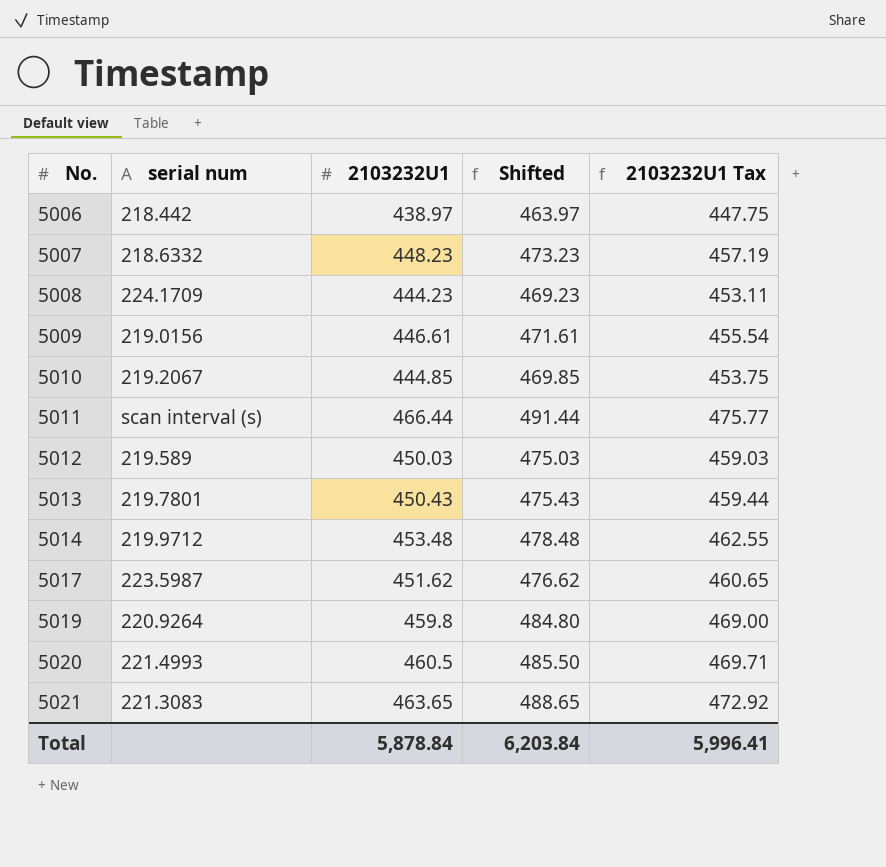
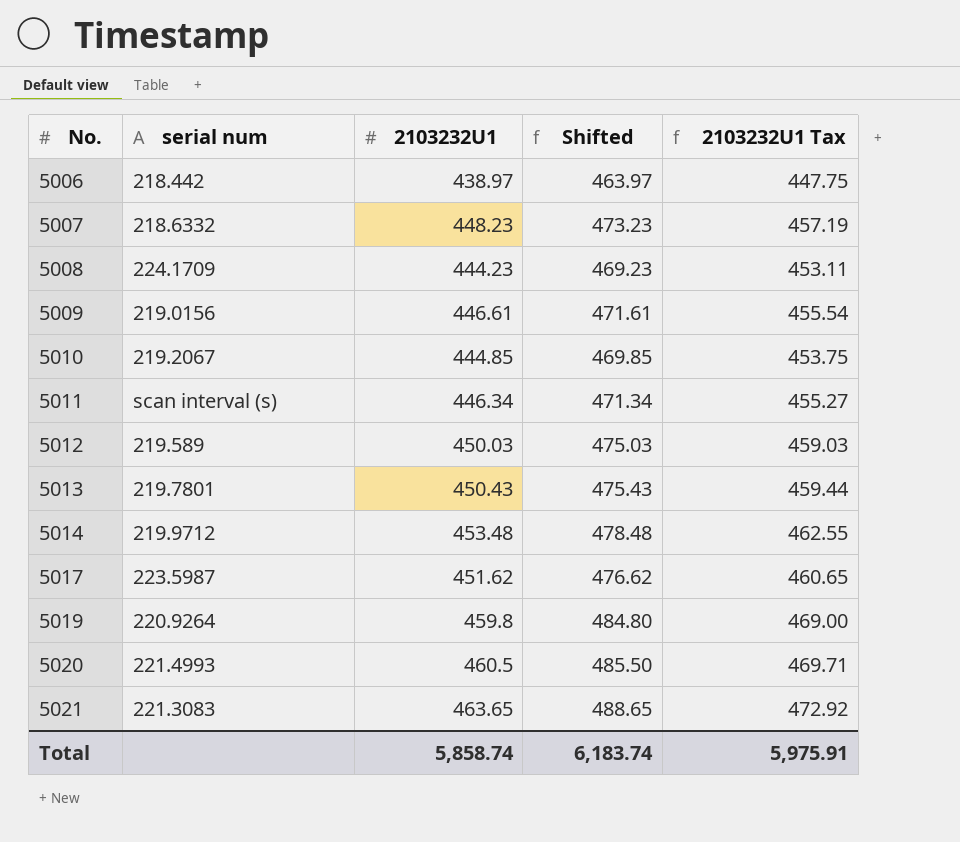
5011 | 2103232U1: 466.44 -> 446.34
5011 | Shifted: 491.44 -> 471.34
5011 | 2103232U1 Tax: 475.77 -> 455.27
Total | 2103232U1: 5,878.84 -> 5,858.74
Total | Shifted: 6,203.84 -> 6,183.74
Total | 2103232U1 Tax: 5,996.41 -> 5,975.91

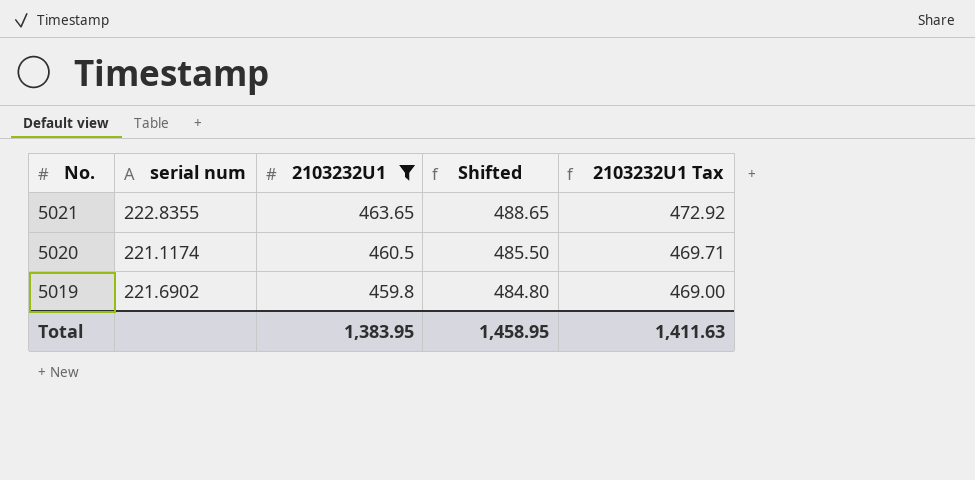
filter: none -> 2103232U1 >= 459.8
row order: No. ascending -> No. descending
5021 | serial num: 221.3083 -> 222.8355
5020 | serial num: 221.4993 -> 221.1174
5019 | serial num: 220.9264 -> 221.6902
Total | 2103232U1: 5,858.74 -> 1,383.95
Total | Shifted: 6,183.74 -> 1,458.95
Total | 2103232U1 Tax: 5,975.91 -> 1,411.63

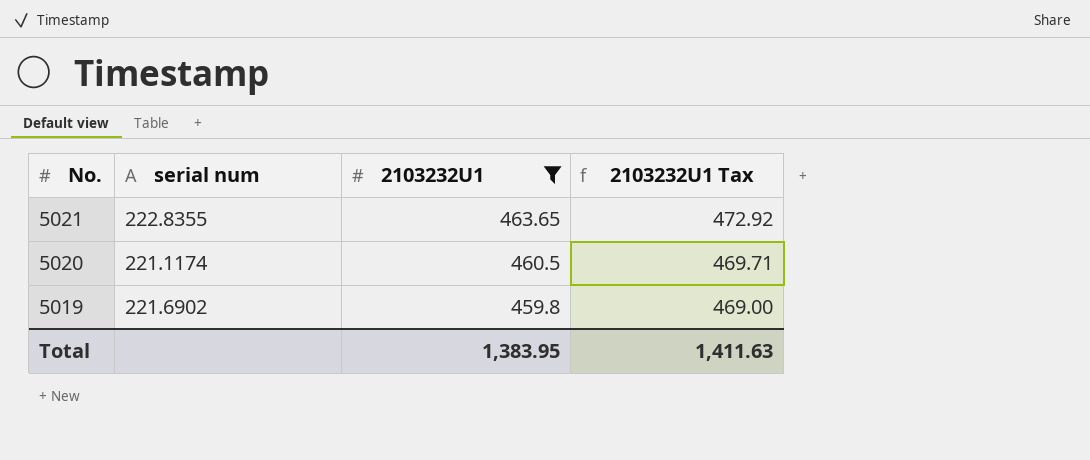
column Shifted | formula: [2103232U1] + 25 -> none

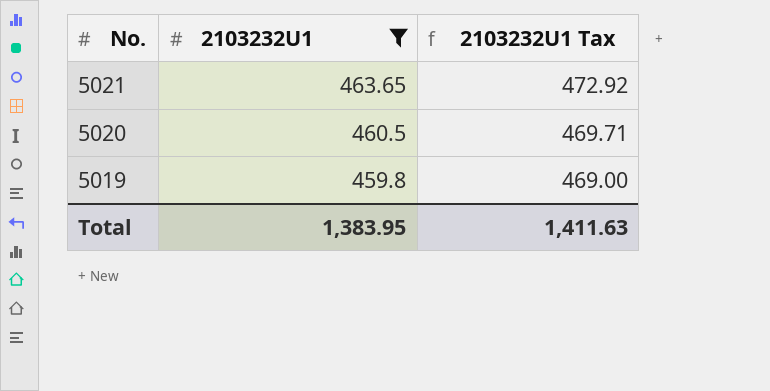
column serial num | position: 2 -> none

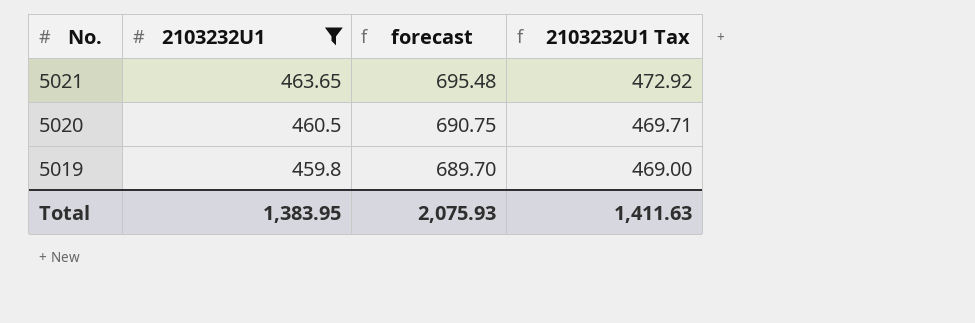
column forecast | formula: none -> [2103232U1] * 1.5

